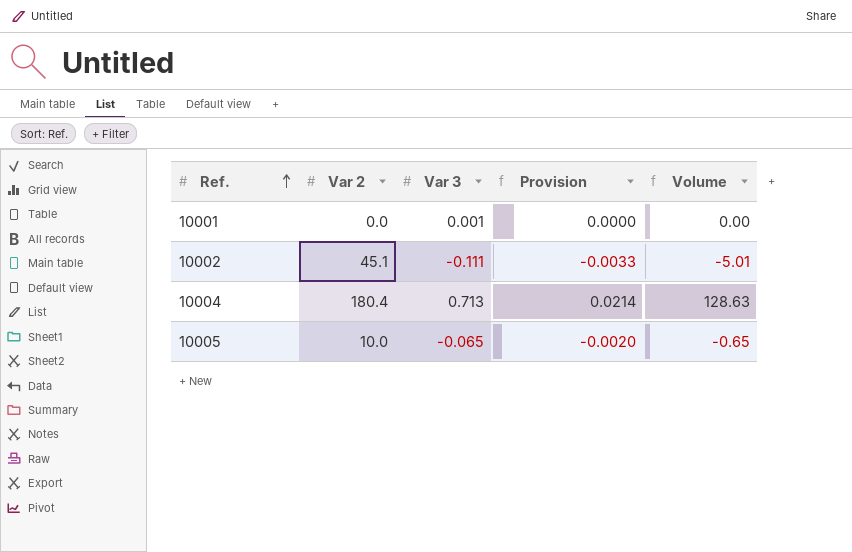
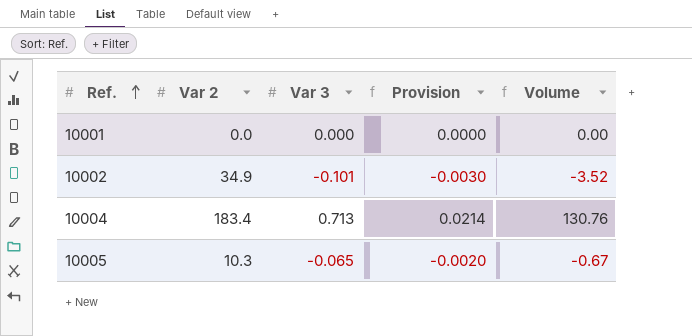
10001 | Var 3: 0.001 -> 0.000
10002 | Var 2: 45.1 -> 34.9
10002 | Var 3: -0.111 -> -0.101
10002 | Provision: -0.0033 -> -0.0030
10002 | Volume: -5.01 -> -3.52
10004 | Var 2: 180.4 -> 183.4
10004 | Volume: 128.63 -> 130.76
10005 | Var 2: 10.0 -> 10.3
10005 | Volume: -0.65 -> -0.67

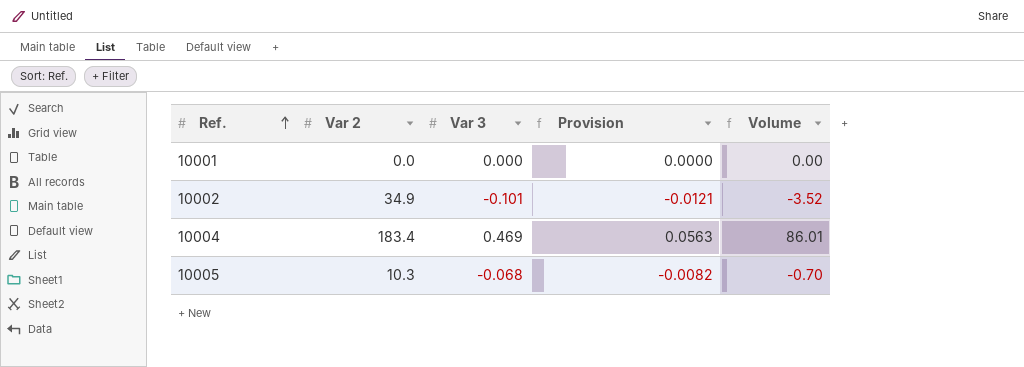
column Provision | formula: [Var 3] * 0.03 -> [Var 3] * 0.12
10004 | Var 3: 0.713 -> 0.469
10004 | Volume: 130.76 -> 86.01
10005 | Var 3: -0.065 -> -0.068
10005 | Volume: -0.67 -> -0.70

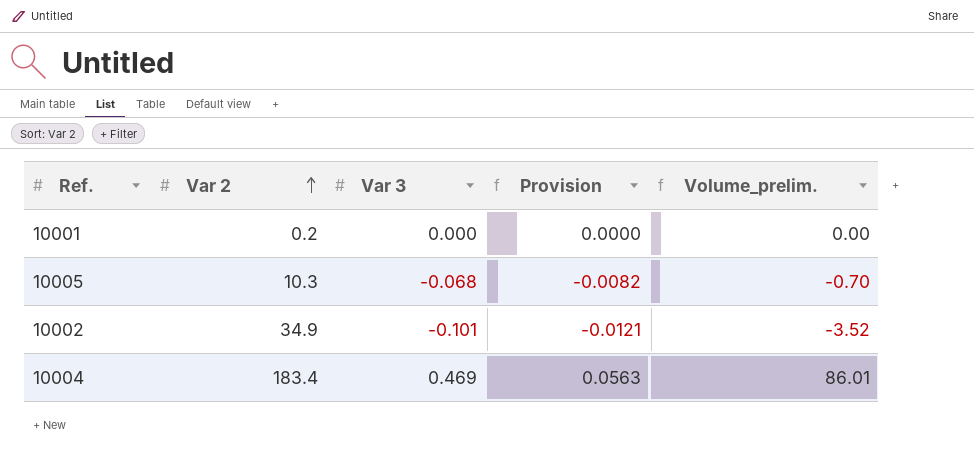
row order: Ref. ascending -> Var 2 ascending
column name: Volume -> Volume_prelim.
10001 | Var 2: 0.0 -> 0.2

